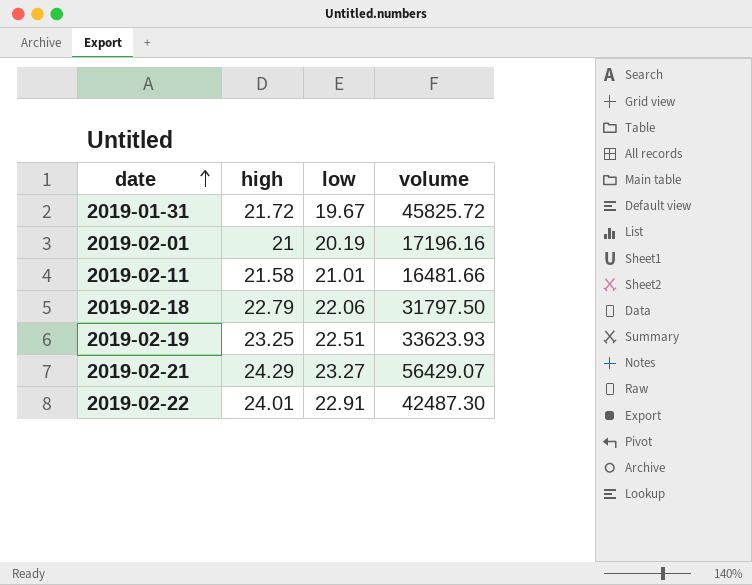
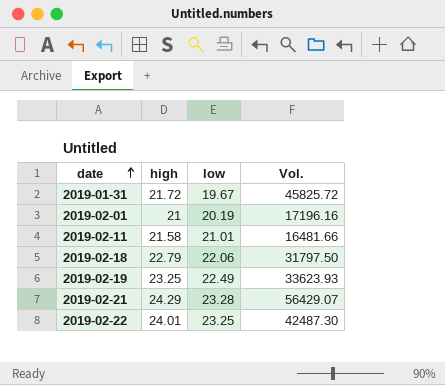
column name: volume -> Vol.
2019-02-19 | low: 22.51 -> 22.49
2019-02-21 | low: 23.27 -> 23.28
2019-02-22 | low: 22.91 -> 23.25

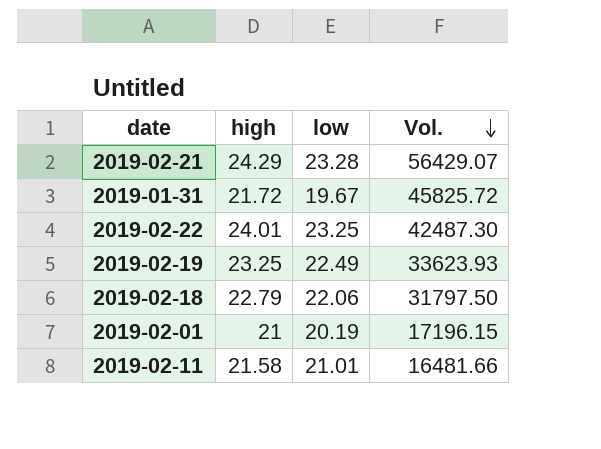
row order: date ascending -> Vol. descending
2019-02-01 | Vol.: 17196.16 -> 17196.15

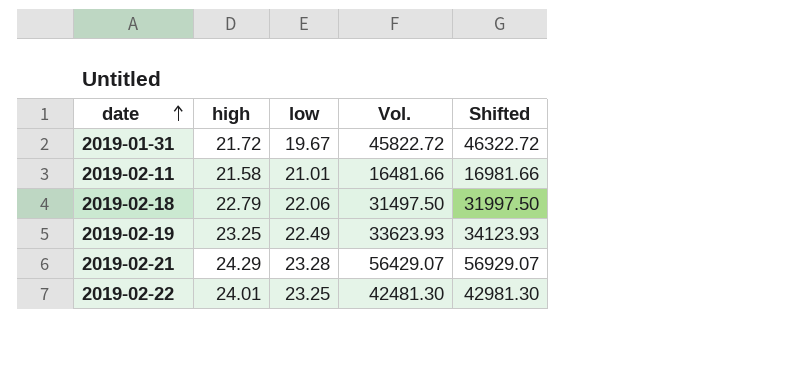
row order: Vol. descending -> date ascending
column Shifted | formula: none -> [Vol.] + 500
row 2019-02-01: 21 | 20.19 | 17196.15 -> none
2019-01-31 | Vol.: 45825.72 -> 45822.72
2019-02-18 | Vol.: 31797.50 -> 31497.50
2019-02-22 | Vol.: 42487.30 -> 42481.30

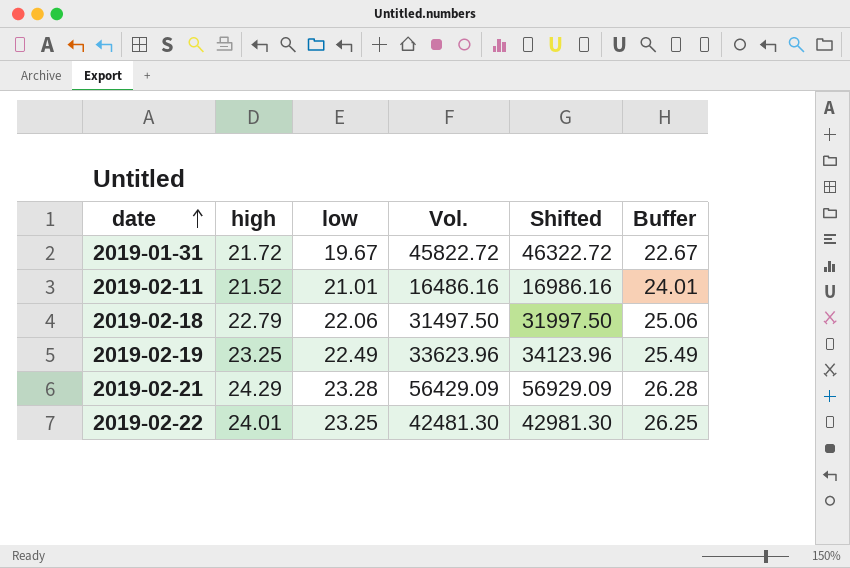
column Buffer | formula: none -> [low] + 3
2019-02-11 | high: 21.58 -> 21.52
2019-02-11 | Vol.: 16481.66 -> 16486.16
2019-02-11 | Shifted: 16981.66 -> 16986.16
2019-02-19 | Vol.: 33623.93 -> 33623.96
2019-02-19 | Shifted: 34123.93 -> 34123.96
2019-02-21 | Vol.: 56429.07 -> 56429.09
2019-02-21 | Shifted: 56929.07 -> 56929.09

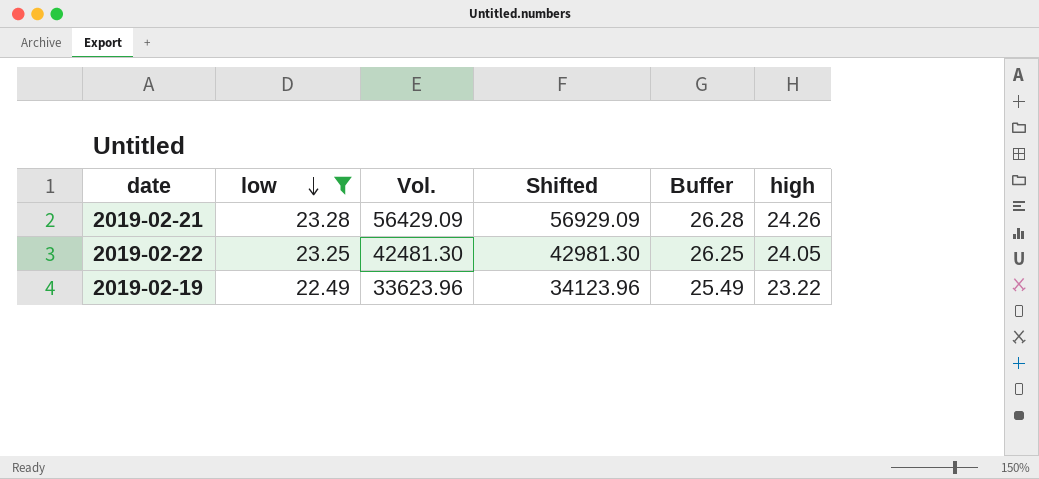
filter: none -> low >= 22.49
row order: date ascending -> low descending
column high | position: 2 -> 6
2019-02-21 | high: 24.29 -> 24.26
2019-02-22 | high: 24.01 -> 24.05
2019-02-19 | high: 23.25 -> 23.22

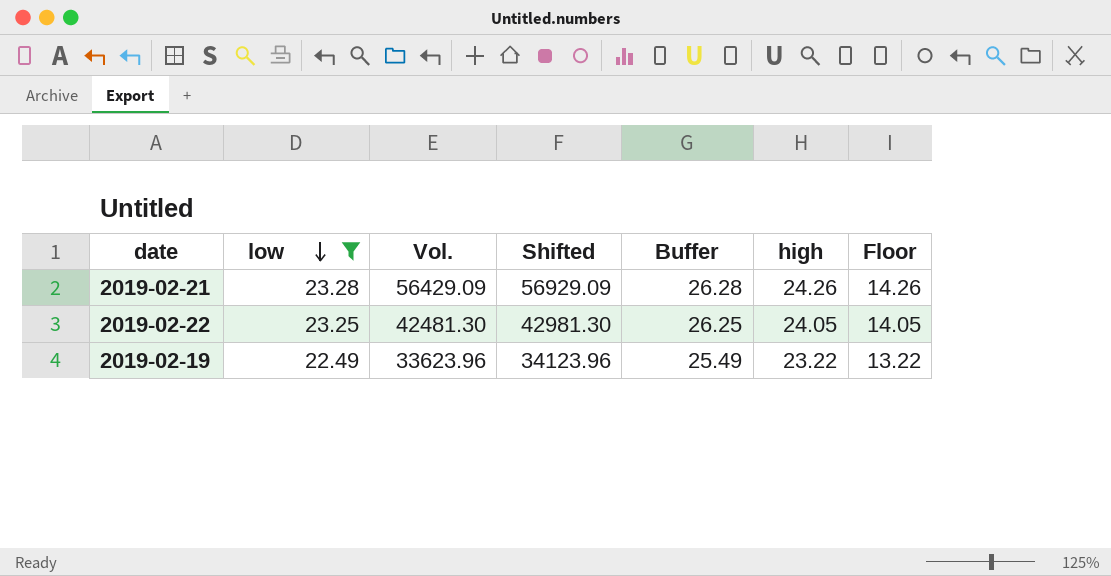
column Floor | formula: none -> [high] - 10

